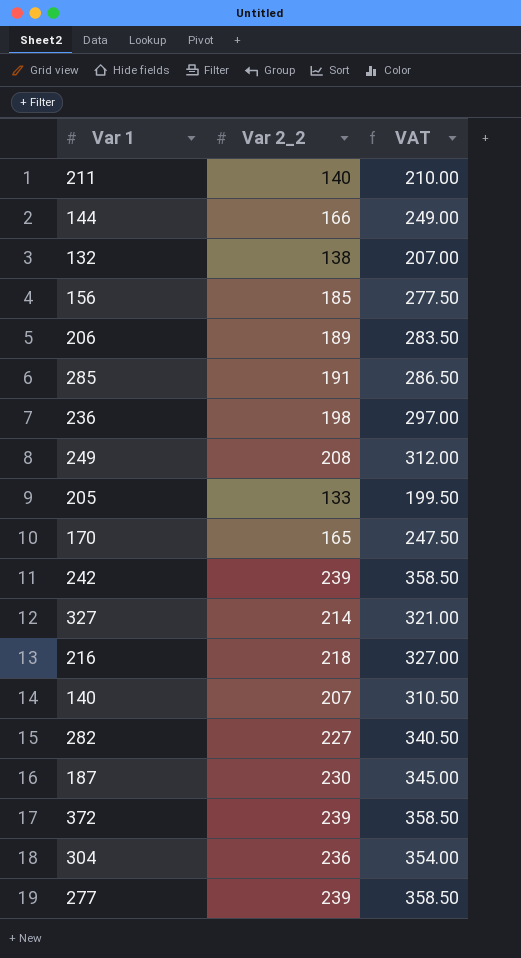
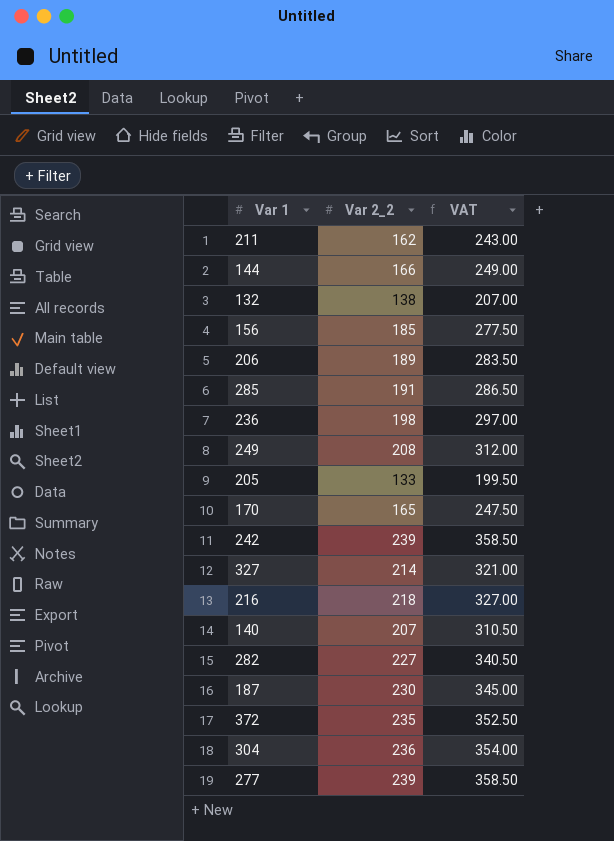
211 | Var 2_2: 140 -> 162
211 | VAT: 210.00 -> 243.00
372 | Var 2_2: 239 -> 235
372 | VAT: 358.50 -> 352.50

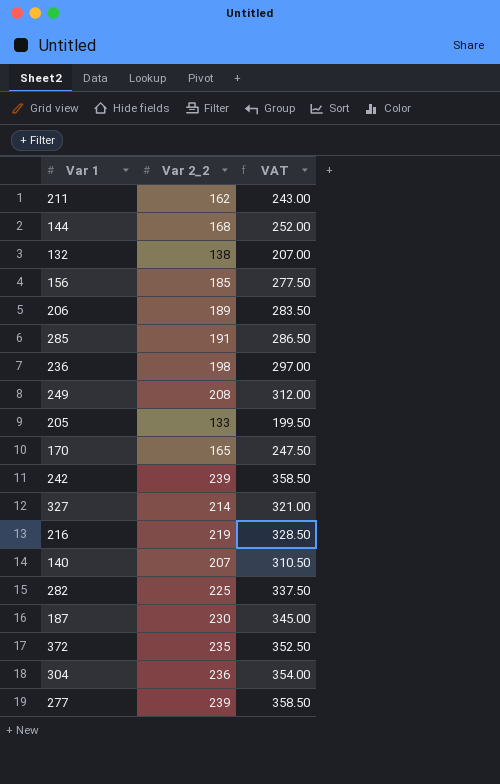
144 | Var 2_2: 166 -> 168
144 | VAT: 249.00 -> 252.00
216 | Var 2_2: 218 -> 219
216 | VAT: 327.00 -> 328.50
282 | Var 2_2: 227 -> 225
282 | VAT: 340.50 -> 337.50

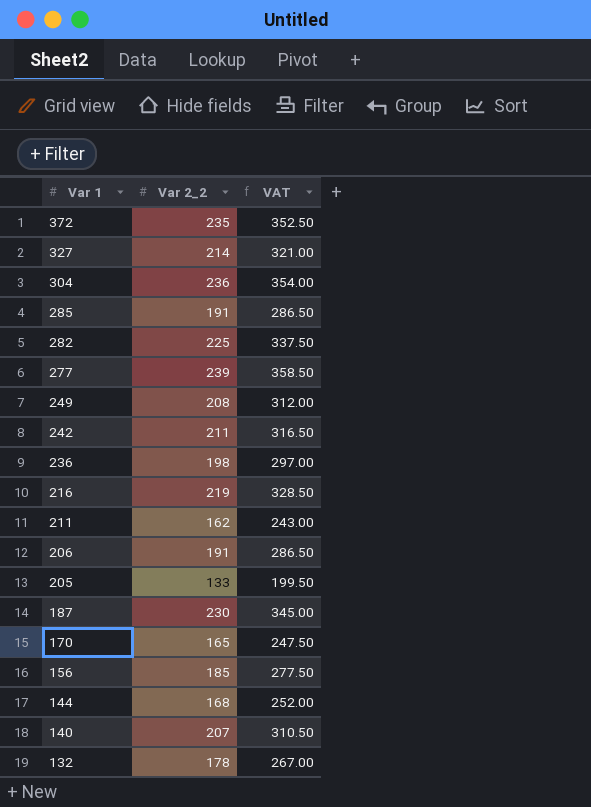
row order: none -> Var 1 descending
242 | Var 2_2: 239 -> 211
242 | VAT: 358.50 -> 316.50
206 | Var 2_2: 189 -> 191
206 | VAT: 283.50 -> 286.50
132 | Var 2_2: 138 -> 178
132 | VAT: 207.00 -> 267.00

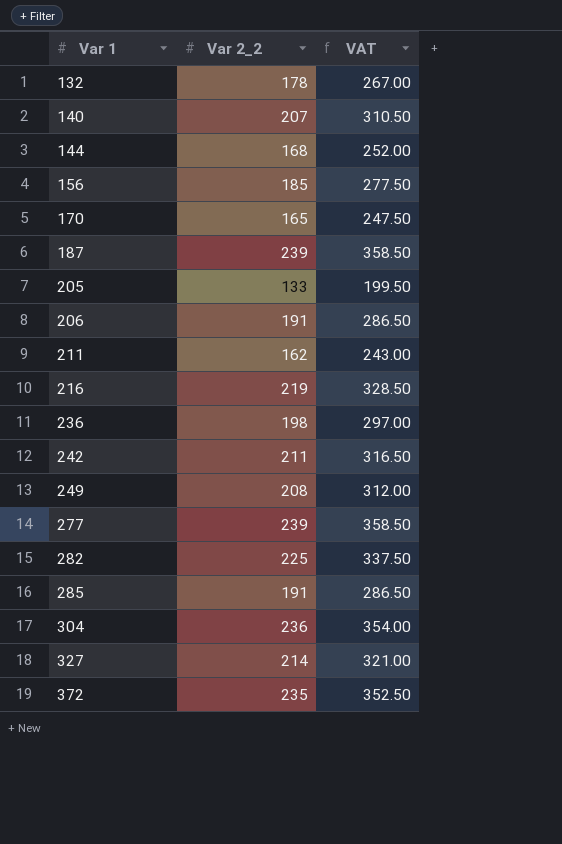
row order: Var 1 descending -> Var 1 ascending
187 | Var 2_2: 230 -> 239
187 | VAT: 345.00 -> 358.50

